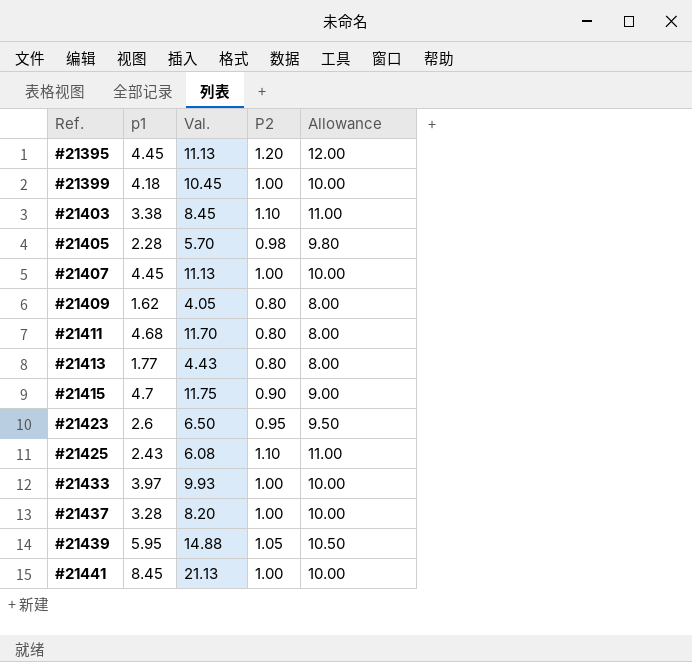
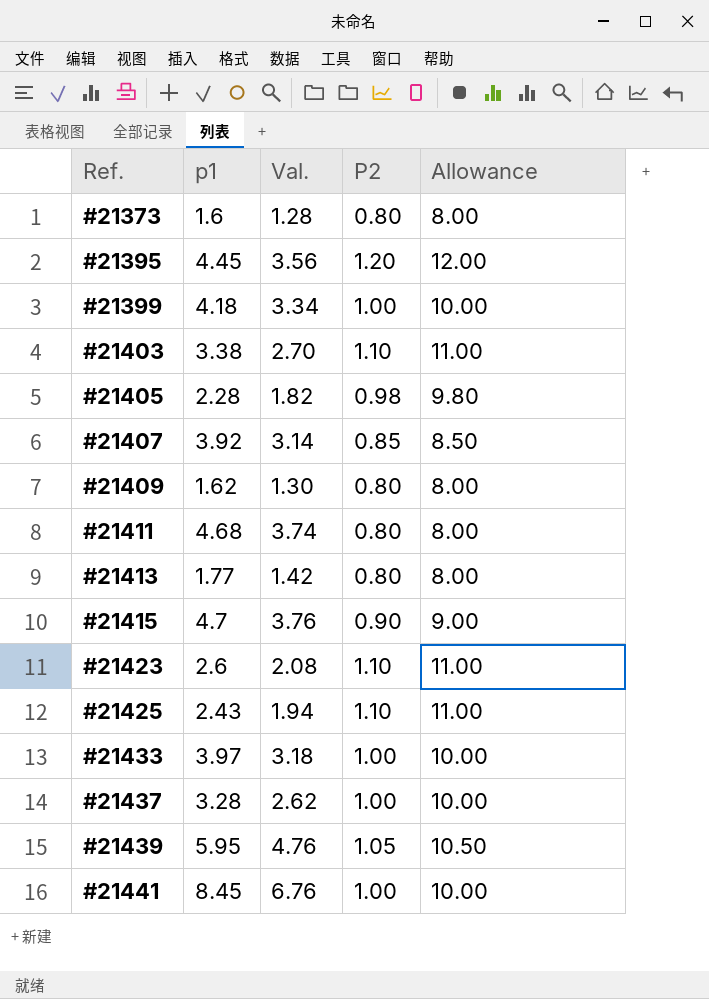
column Val. | formula: [p1] * 2.5 -> [p1] * 0.8
row #21373: none -> 1.6 | 1.28 | 0.80 | 8.00
#21407 | p1: 4.45 -> 3.92
#21407 | P2: 1.00 -> 0.85
#21407 | Allowance: 10.00 -> 8.50
#21423 | P2: 0.95 -> 1.10
#21423 | Allowance: 9.50 -> 11.00

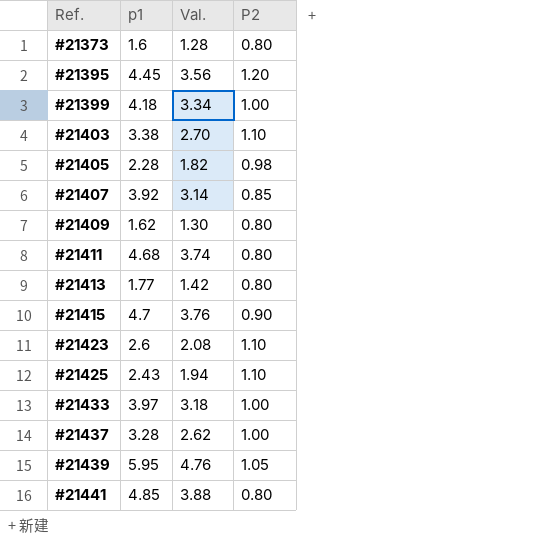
column Allowance | formula: [P2] * 10 -> none
#21441 | p1: 8.45 -> 4.85
#21441 | Val.: 6.76 -> 3.88
#21441 | P2: 1.00 -> 0.80

